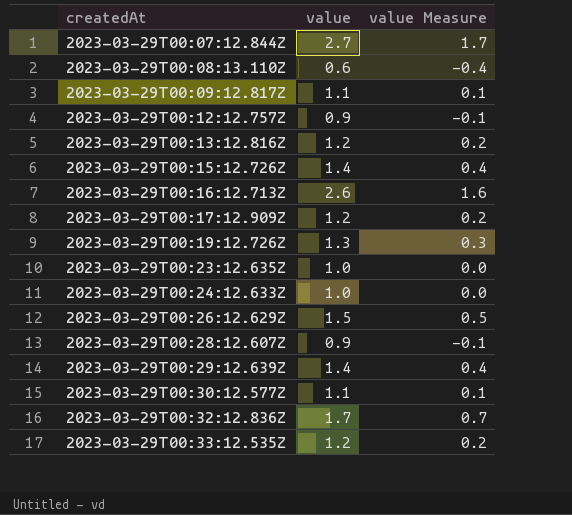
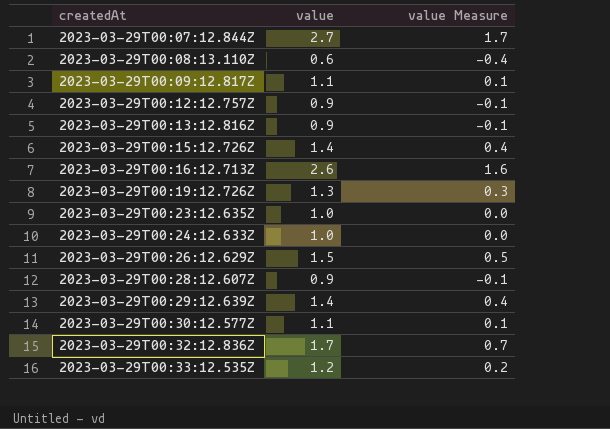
row 2023-03-29T00:17:12.909Z: 1.2 | 0.2 -> none
2023-03-29T00:13:12.816Z | value: 1.2 -> 0.9
2023-03-29T00:13:12.816Z | value Measure: 0.2 -> -0.1

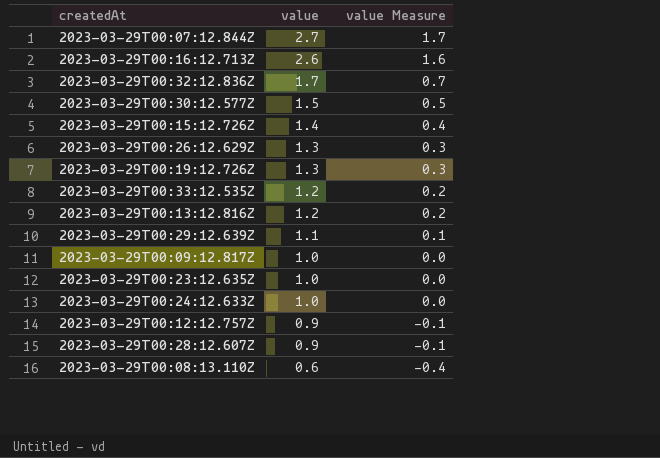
row order: createdAt ascending -> value descending
2023-03-29T00:30:12.577Z | value: 1.1 -> 1.5
2023-03-29T00:30:12.577Z | value Measure: 0.1 -> 0.5
2023-03-29T00:26:12.629Z | value: 1.5 -> 1.3
2023-03-29T00:26:12.629Z | value Measure: 0.5 -> 0.3
2023-03-29T00:13:12.816Z | value: 0.9 -> 1.2
2023-03-29T00:13:12.816Z | value Measure: -0.1 -> 0.2
2023-03-29T00:29:12.639Z | value: 1.4 -> 1.1
2023-03-29T00:29:12.639Z | value Measure: 0.4 -> 0.1
2023-03-29T00:09:12.817Z | value: 1.1 -> 1.0
2023-03-29T00:09:12.817Z | value Measure: 0.1 -> 0.0

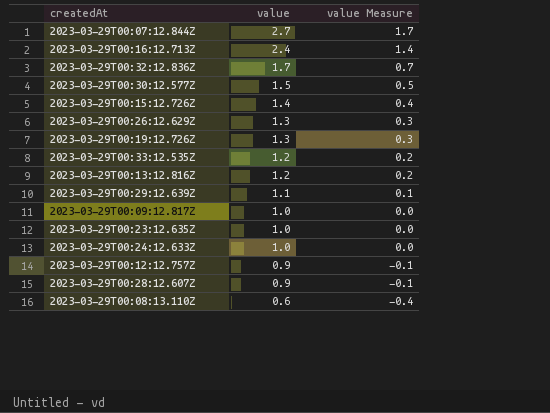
2023-03-29T00:16:12.713Z | value: 2.6 -> 2.4
2023-03-29T00:16:12.713Z | value Measure: 1.6 -> 1.4

